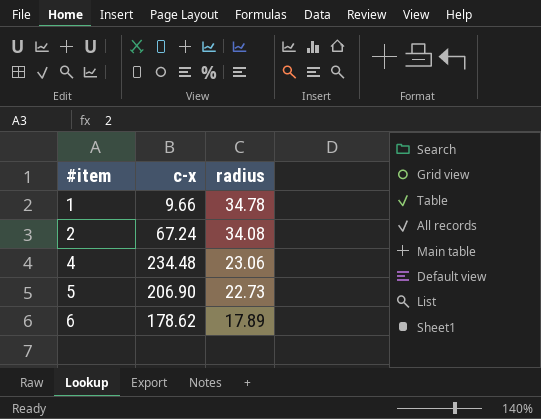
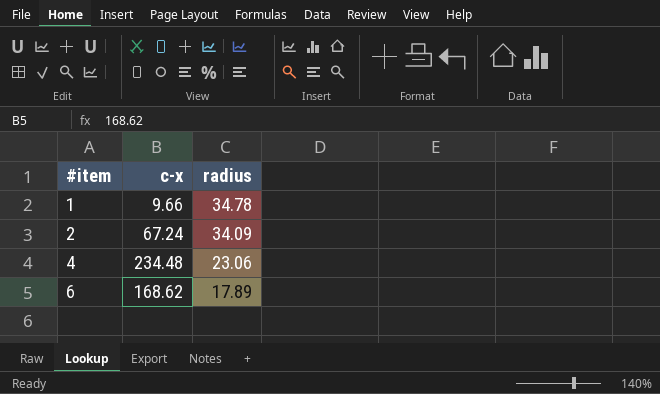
row 5: 206.90 | 22.73 -> none
2 | radius: 34.08 -> 34.09
6 | c-x: 178.62 -> 168.62

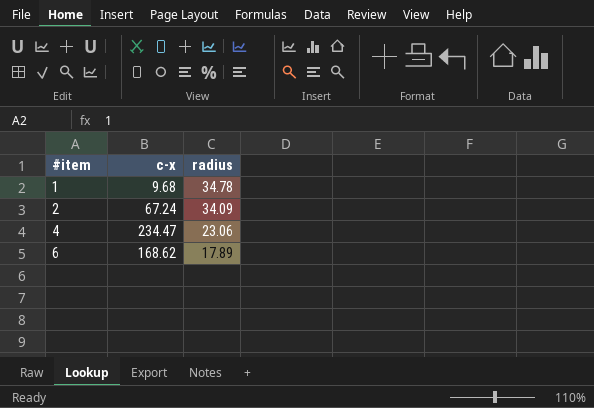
1 | c-x: 9.66 -> 9.68
4 | c-x: 234.48 -> 234.47

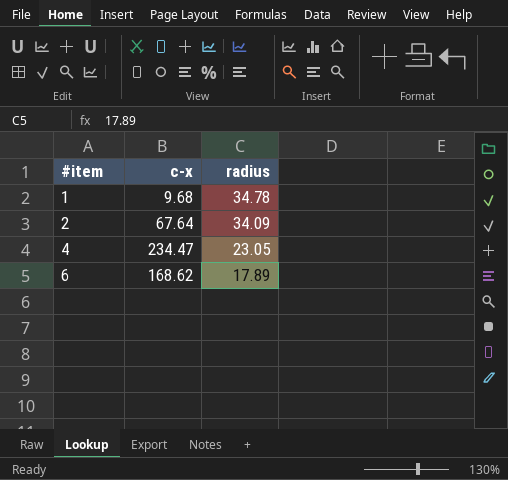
2 | c-x: 67.24 -> 67.64
4 | radius: 23.06 -> 23.05

